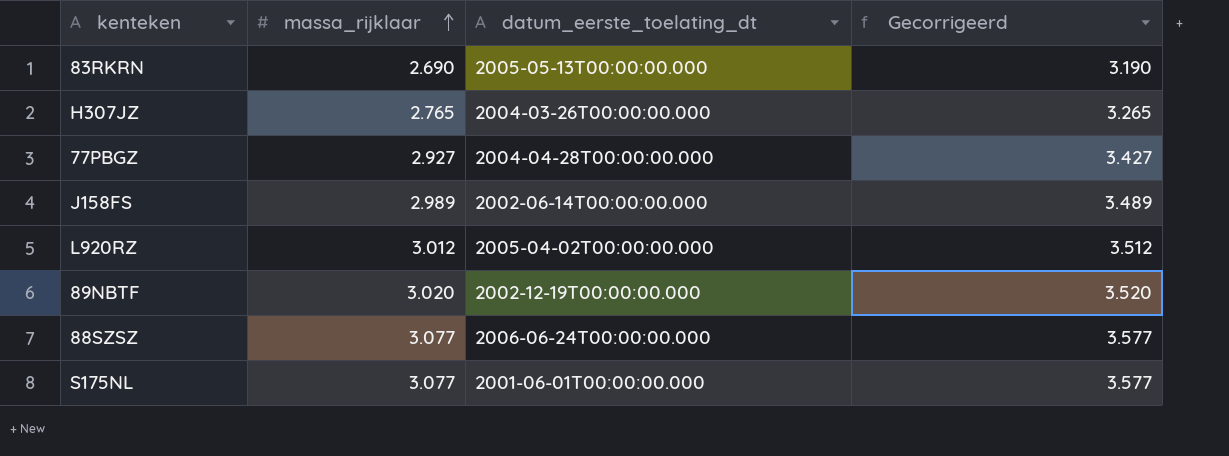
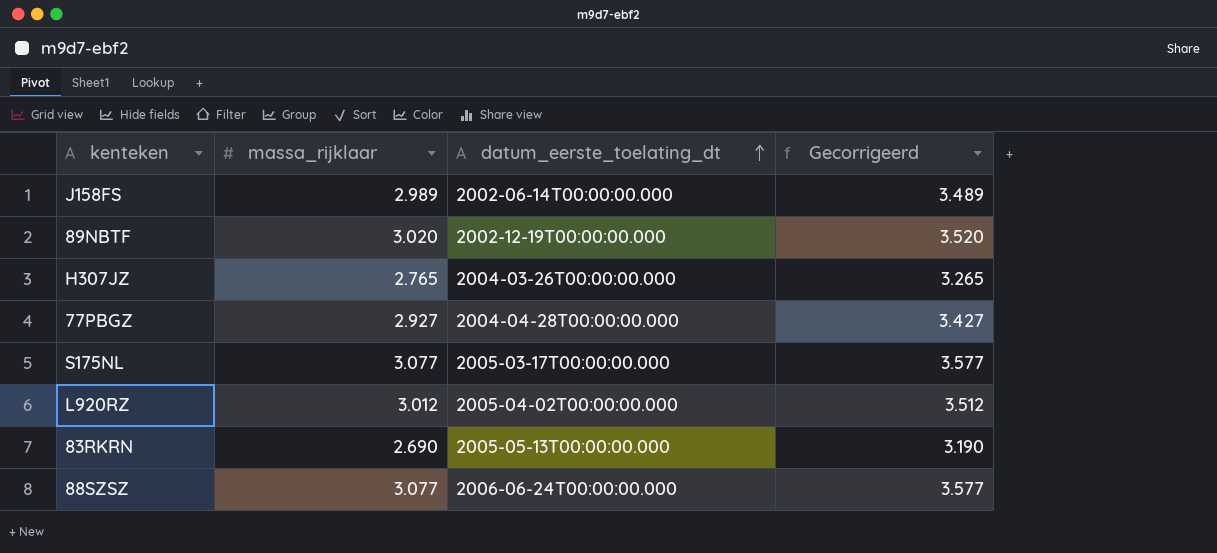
row order: massa_rijklaar ascending -> datum_eerste_toelating_dt ascending
S175NL | datum_eerste_toelating_dt: 2001-06-01T00:00:00.000 -> 2005-03-17T00:00:00.000

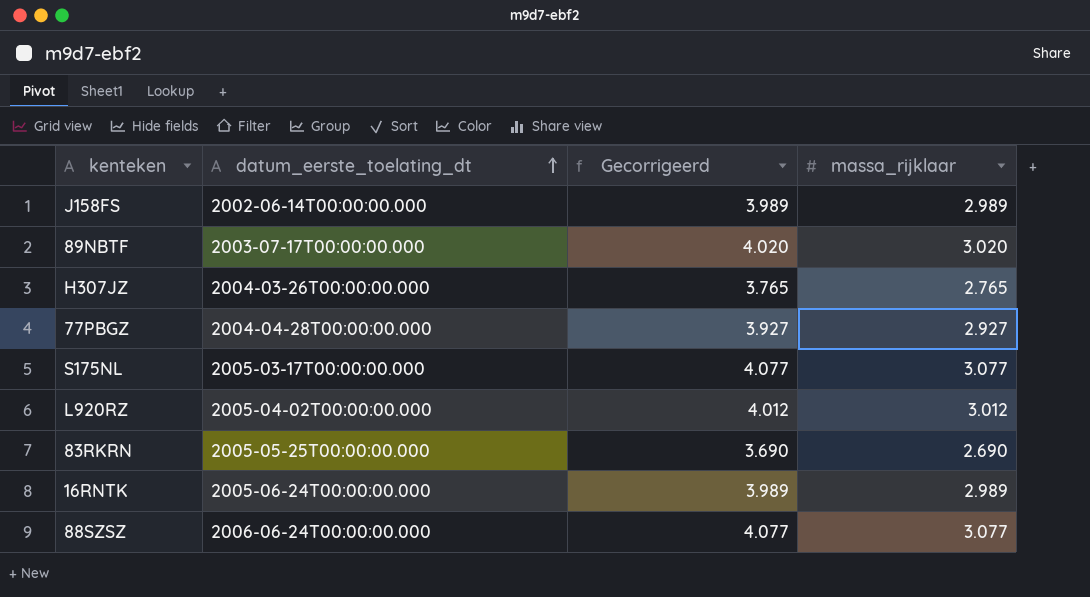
column Gecorrigeerd | formula: [massa_rijklaar] + 500 -> [massa_rijklaar] + 1000
column massa_rijklaar | position: 2 -> 4
89NBTF | datum_eerste_toelating_dt: 2002-12-19T00:00:00.000 -> 2003-07-17T00:00:00.000
83RKRN | datum_eerste_toelating_dt: 2005-05-13T00:00:00.000 -> 2005-05-25T00:00:00.000
row 16RNTK: none -> 2005-06-24T00:00:00.000 | 3.989 | 2.989

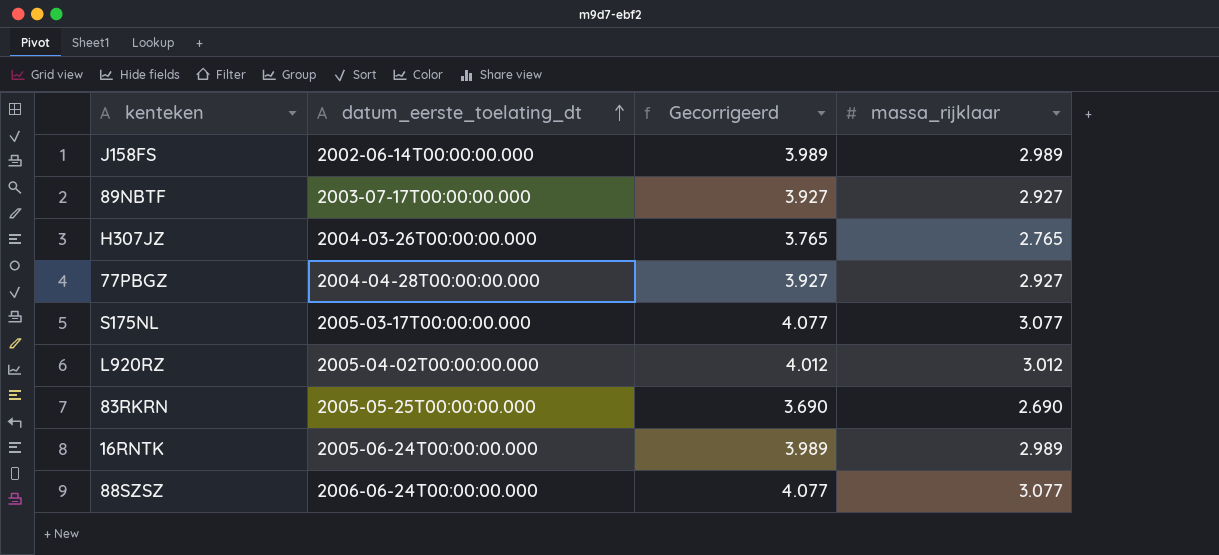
89NBTF | Gecorrigeerd: 4.020 -> 3.927
89NBTF | massa_rijklaar: 3.020 -> 2.927

